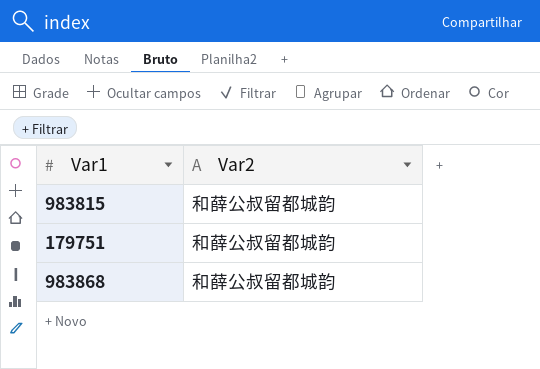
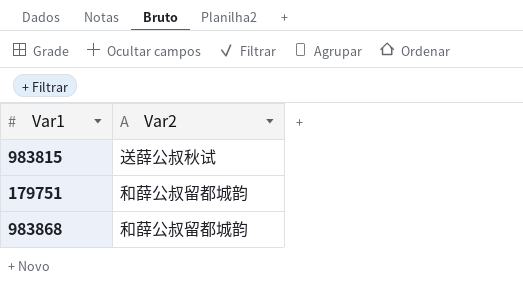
983815 | Var2: 和薛公叔留都城韵 -> 送薛公叔秋试

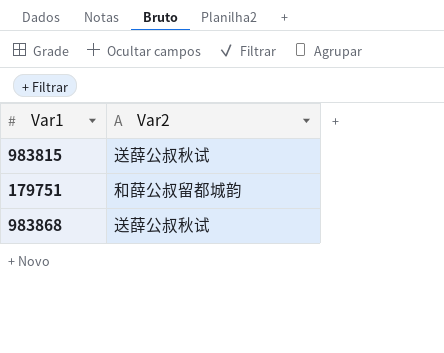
983868 | Var2: 和薛公叔留都城韵 -> 送薛公叔秋试

